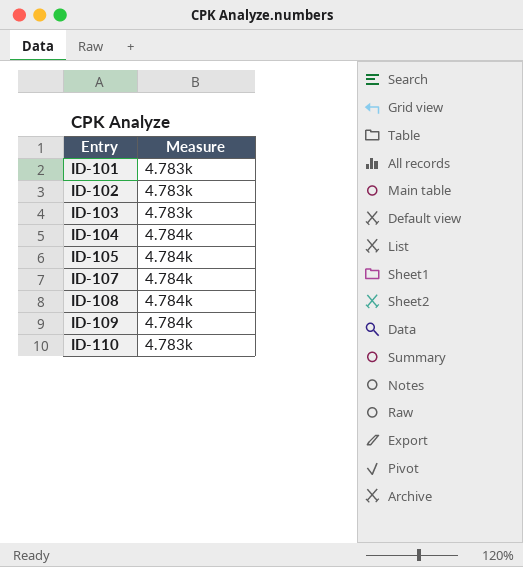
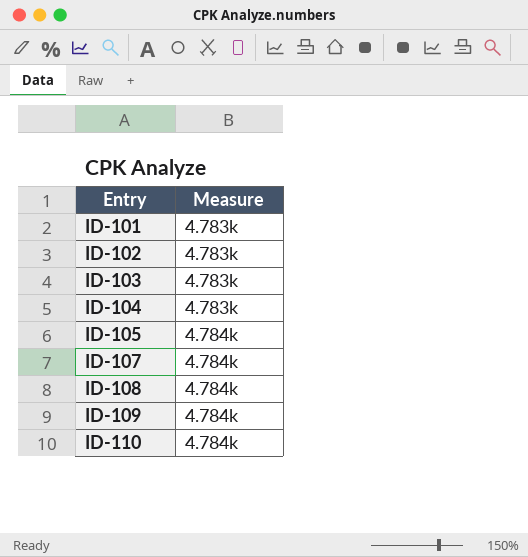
ID-104 | Measure: 4.784k -> 4.783k
ID-110 | Measure: 4.783k -> 4.784k

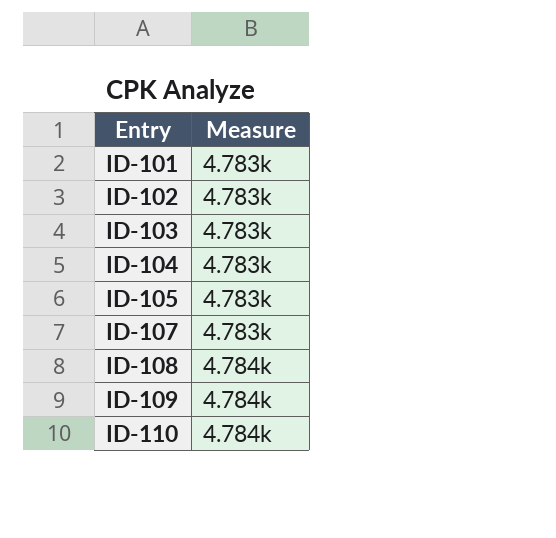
ID-105 | Measure: 4.784k -> 4.783k
ID-107 | Measure: 4.784k -> 4.783k

